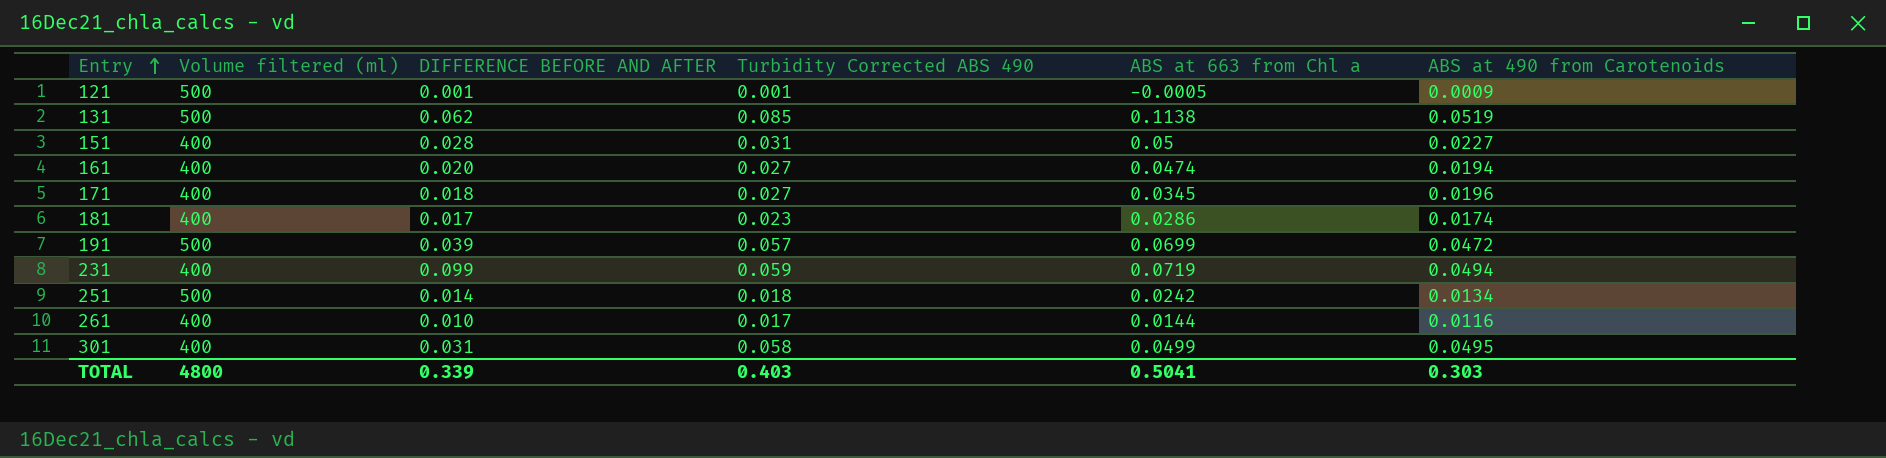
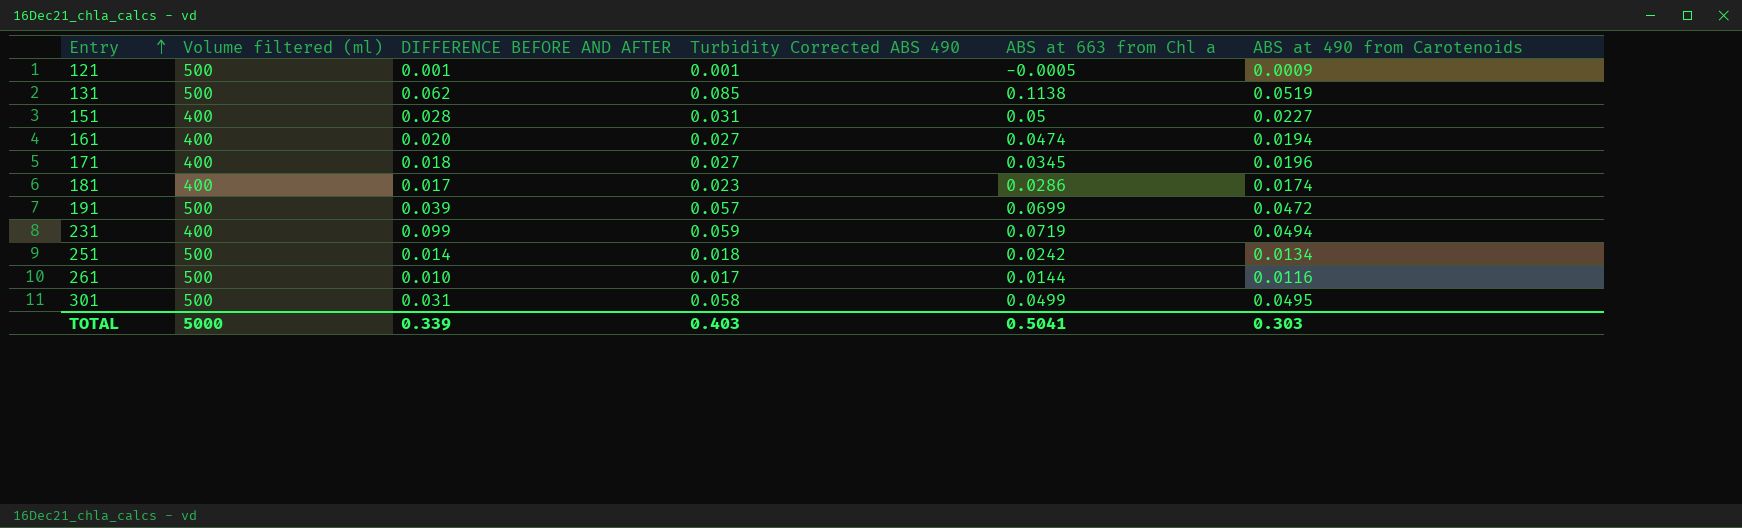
261 | Volume filtered (ml): 400 -> 500
301 | Volume filtered (ml): 400 -> 500
TOTAL | Volume filtered (ml): 4800 -> 5000

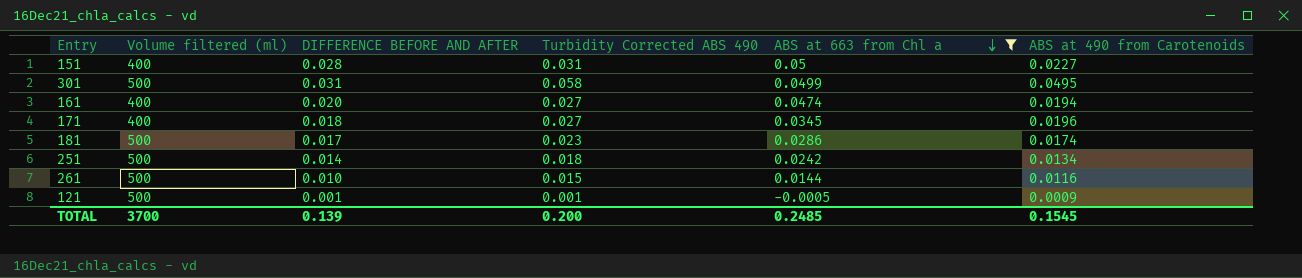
filter: none -> ABS at 663 from Chl a <= 0.05
row order: Entry ascending -> ABS at 663 from Chl a descending
181 | Volume filtered (ml): 400 -> 500
261 | Turbidity Corrected ABS 490: 0.017 -> 0.015
TOTAL | Volume filtered (ml): 5000 -> 3700
TOTAL | DIFFERENCE BEFORE AND AFTER: 0.339 -> 0.139
TOTAL | Turbidity Corrected ABS 490: 0.403 -> 0.200
TOTAL | ABS at 663 from Chl a: 0.5041 -> 0.2485
TOTAL | ABS at 490 from Carotenoids: 0.303 -> 0.1545

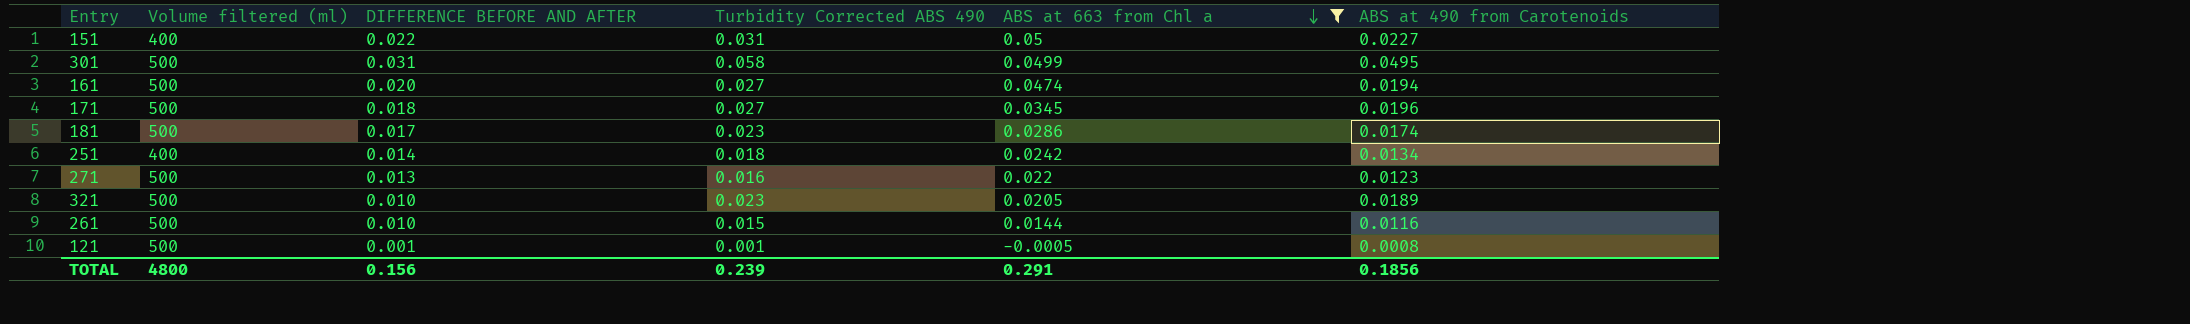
151 | DIFFERENCE BEFORE AND AFTER: 0.028 -> 0.022
161 | Volume filtered (ml): 400 -> 500
171 | Volume filtered (ml): 400 -> 500
251 | Volume filtered (ml): 500 -> 400
row 271: none -> 500 | 0.013 | 0.016 | 0.022 | 0.0123
row 321: none -> 500 | 0.010 | 0.023 | 0.0205 | 0.0189
121 | ABS at 490 from Carotenoids: 0.0009 -> 0.0008
TOTAL | Volume filtered (ml): 3700 -> 4800
TOTAL | DIFFERENCE BEFORE AND AFTER: 0.139 -> 0.156
TOTAL | Turbidity Corrected ABS 490: 0.200 -> 0.239
TOTAL | ABS at 663 from Chl a: 0.2485 -> 0.291
TOTAL | ABS at 490 from Carotenoids: 0.1545 -> 0.1856

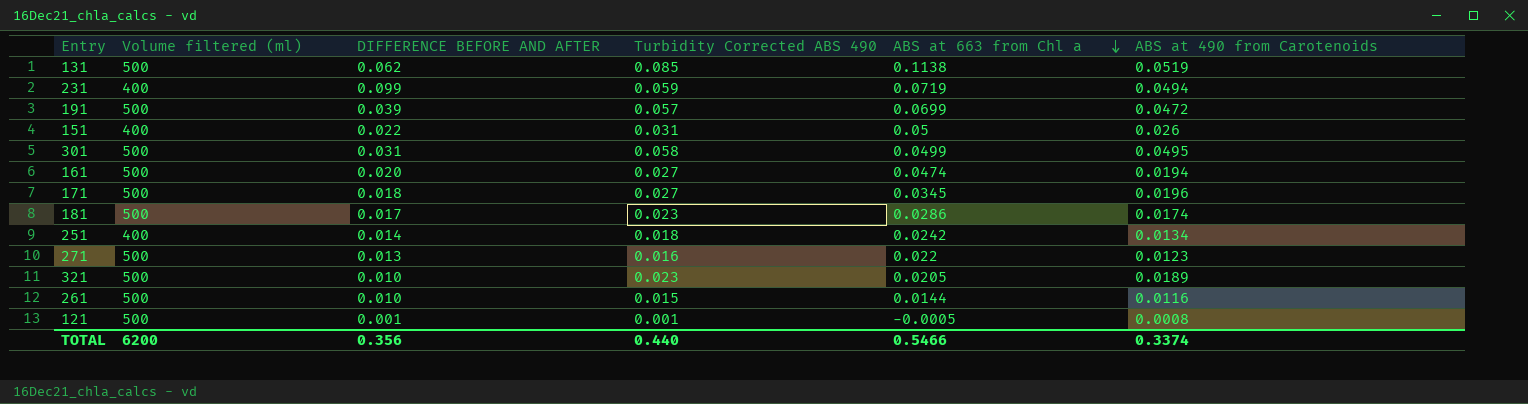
filter: ABS at 663 from Chl a <= 0.05 -> none
151 | ABS at 490 from Carotenoids: 0.0227 -> 0.026
TOTAL | Volume filtered (ml): 4800 -> 6200
TOTAL | DIFFERENCE BEFORE AND AFTER: 0.156 -> 0.356
TOTAL | Turbidity Corrected ABS 490: 0.239 -> 0.440
TOTAL | ABS at 663 from Chl a: 0.291 -> 0.5466
TOTAL | ABS at 490 from Carotenoids: 0.1856 -> 0.3374

